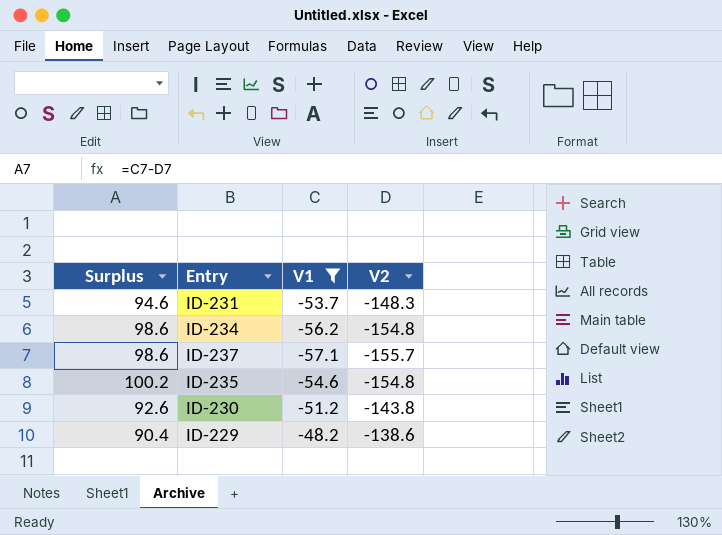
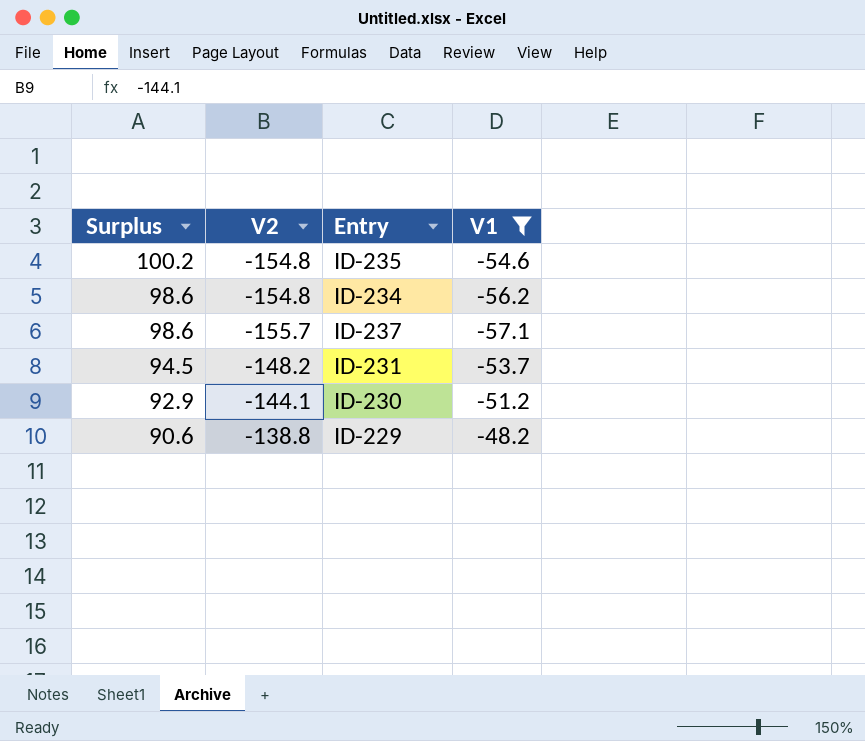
row order: none -> Surplus descending
column V2 | position: 4 -> 2
ID-231 | Surplus: 94.6 -> 94.5
ID-231 | V2: -148.3 -> -148.2
ID-230 | Surplus: 92.6 -> 92.9
ID-230 | V2: -143.8 -> -144.1
ID-229 | Surplus: 90.4 -> 90.6
ID-229 | V2: -138.6 -> -138.8

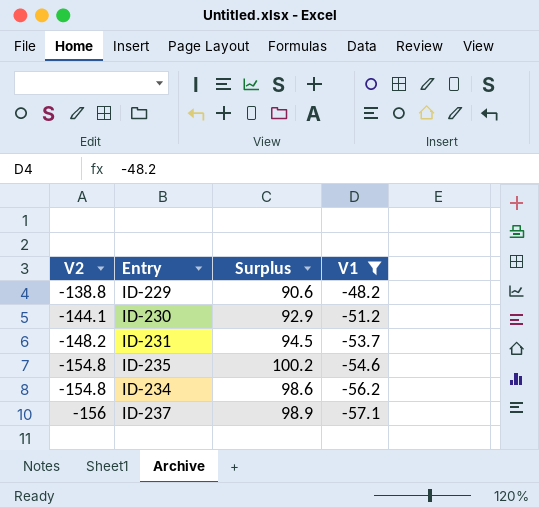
row order: Surplus descending -> V2 descending
column Surplus | position: 1 -> 3
ID-237 | V2: -155.7 -> -156
ID-237 | Surplus: 98.6 -> 98.9

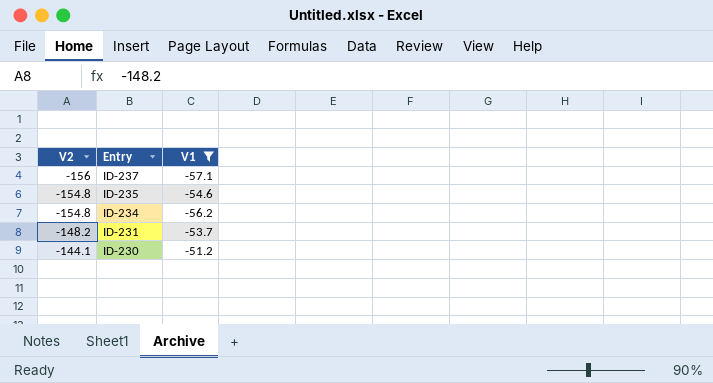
row order: V2 descending -> V2 ascending
column Surplus | formula: [V1] - [V2] -> none
row ID-229: -138.8 | 90.6 | -48.2 -> none

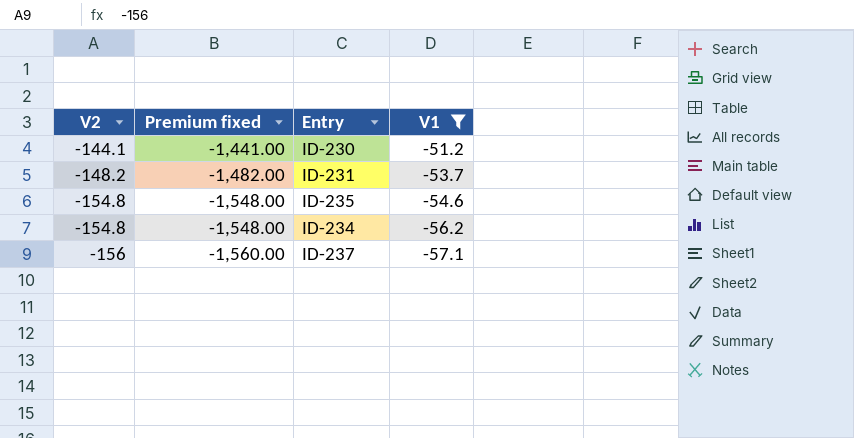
row order: V2 ascending -> V2 descending
column Premium fixed | formula: none -> [V2] * 10

